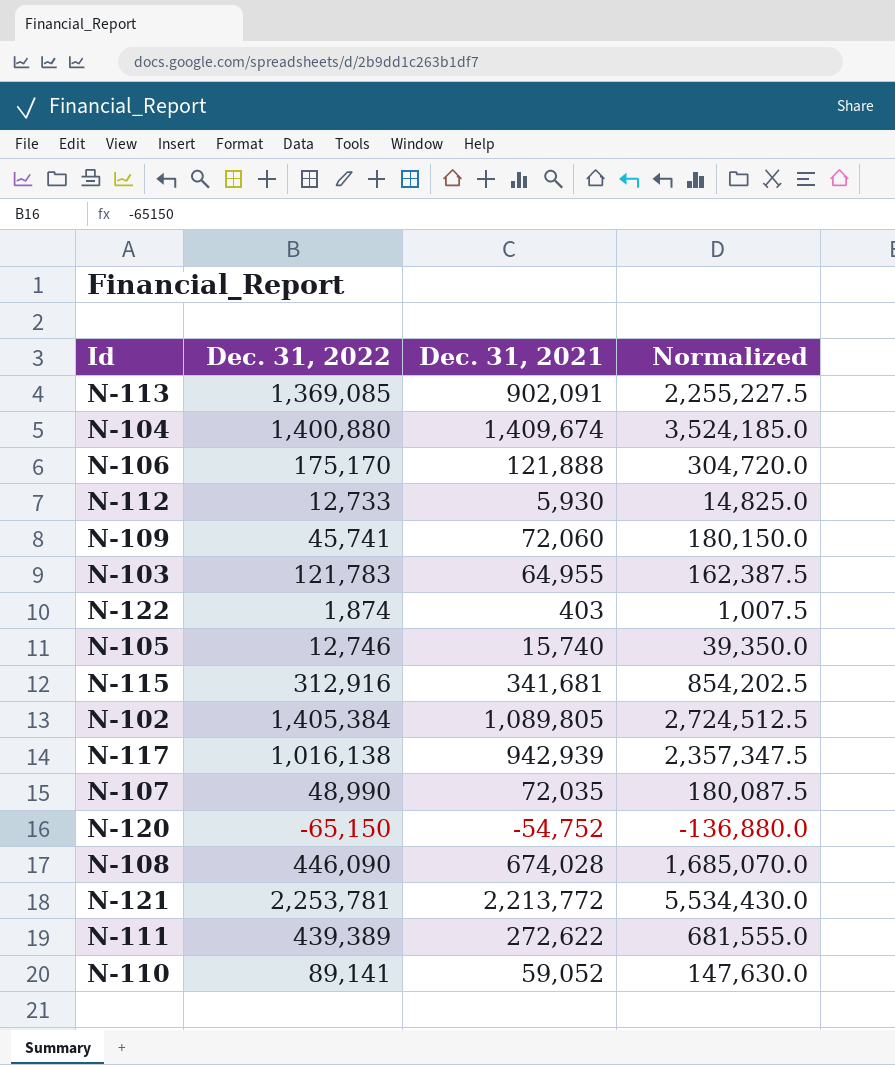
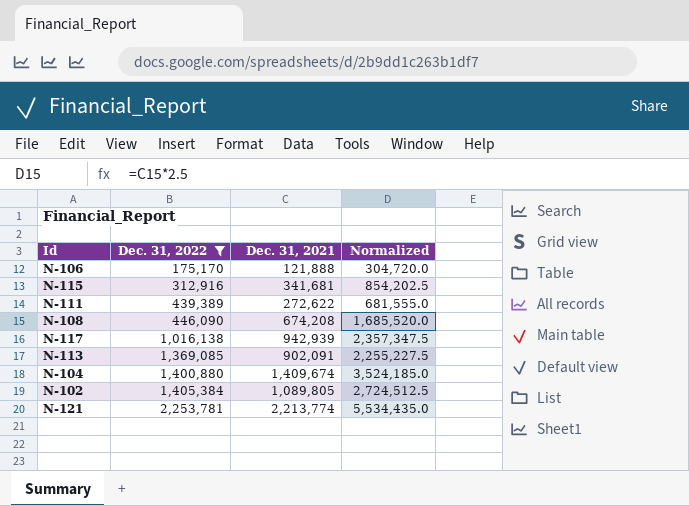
filter: none -> Dec. 31, 2022 >= 175,170
row order: none -> Dec. 31, 2022 ascending
N-108 | Dec. 31, 2021: 674,028 -> 674,208
N-108 | Normalized: 1,685,070.0 -> 1,685,520.0
N-121 | Dec. 31, 2021: 2,213,772 -> 2,213,774
N-121 | Normalized: 5,534,430.0 -> 5,534,435.0

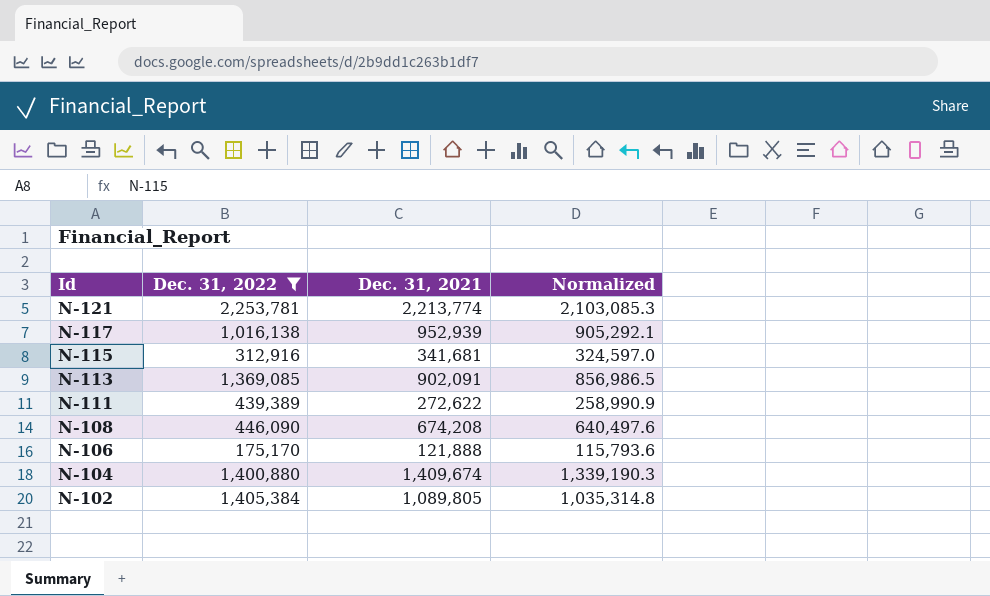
row order: Dec. 31, 2022 ascending -> Id descending
column Normalized | formula: [Dec. 31, 2021] * 2.5 -> [Dec. 31, 2021] * 0.95
N-117 | Dec. 31, 2021: 942,939 -> 952,939

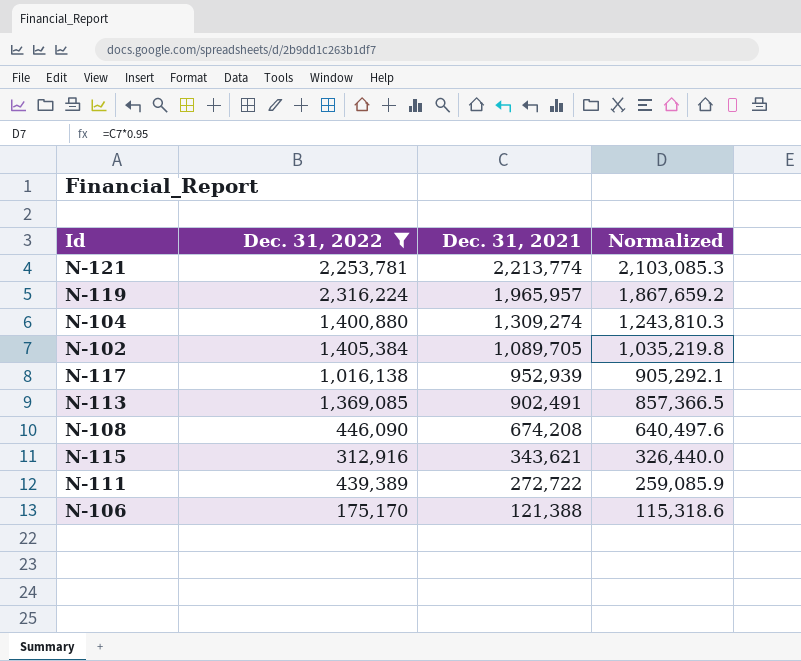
row order: Id descending -> Dec. 31, 2021 descending
row N-119: none -> 2,316,224 | 1,965,957 | 1,867,659.2
N-104 | Dec. 31, 2021: 1,409,674 -> 1,309,274
N-104 | Normalized: 1,339,190.3 -> 1,243,810.3
N-102 | Dec. 31, 2021: 1,089,805 -> 1,089,705
N-102 | Normalized: 1,035,314.8 -> 1,035,219.8
N-113 | Dec. 31, 2021: 902,091 -> 902,491
N-113 | Normalized: 856,986.5 -> 857,366.5
N-115 | Dec. 31, 2021: 341,681 -> 343,621
N-115 | Normalized: 324,597.0 -> 326,440.0
N-111 | Dec. 31, 2021: 272,622 -> 272,722
N-111 | Normalized: 258,990.9 -> 259,085.9
N-106 | Dec. 31, 2021: 121,888 -> 121,388
N-106 | Normalized: 115,793.6 -> 115,318.6

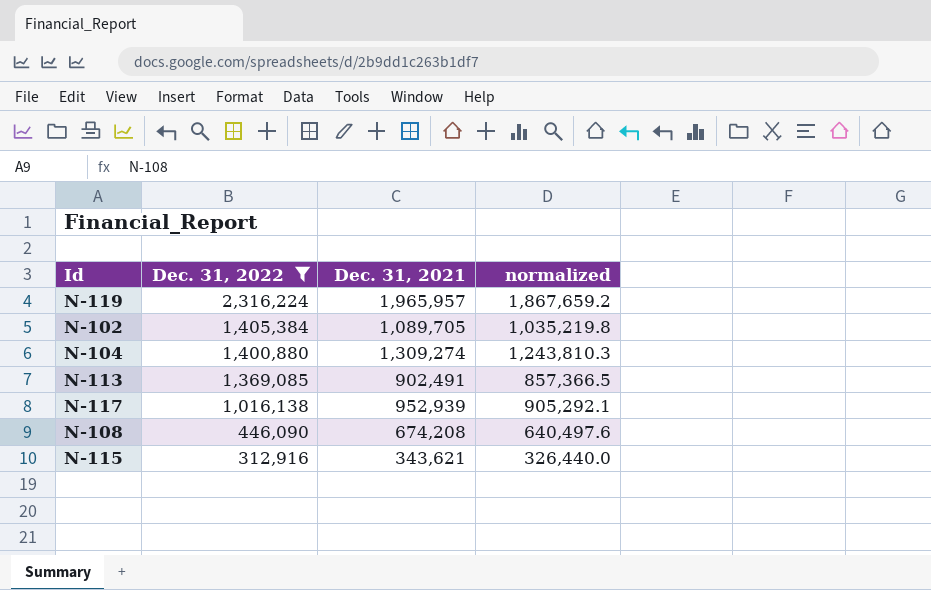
row order: Dec. 31, 2021 descending -> Dec. 31, 2022 descending
column name: Normalized -> normalized
row N-121: 2,253,781 | 2,213,774 | 2,103,085.3 -> none
row N-111: 439,389 | 272,722 | 259,085.9 -> none
row N-106: 175,170 | 121,388 | 115,318.6 -> none

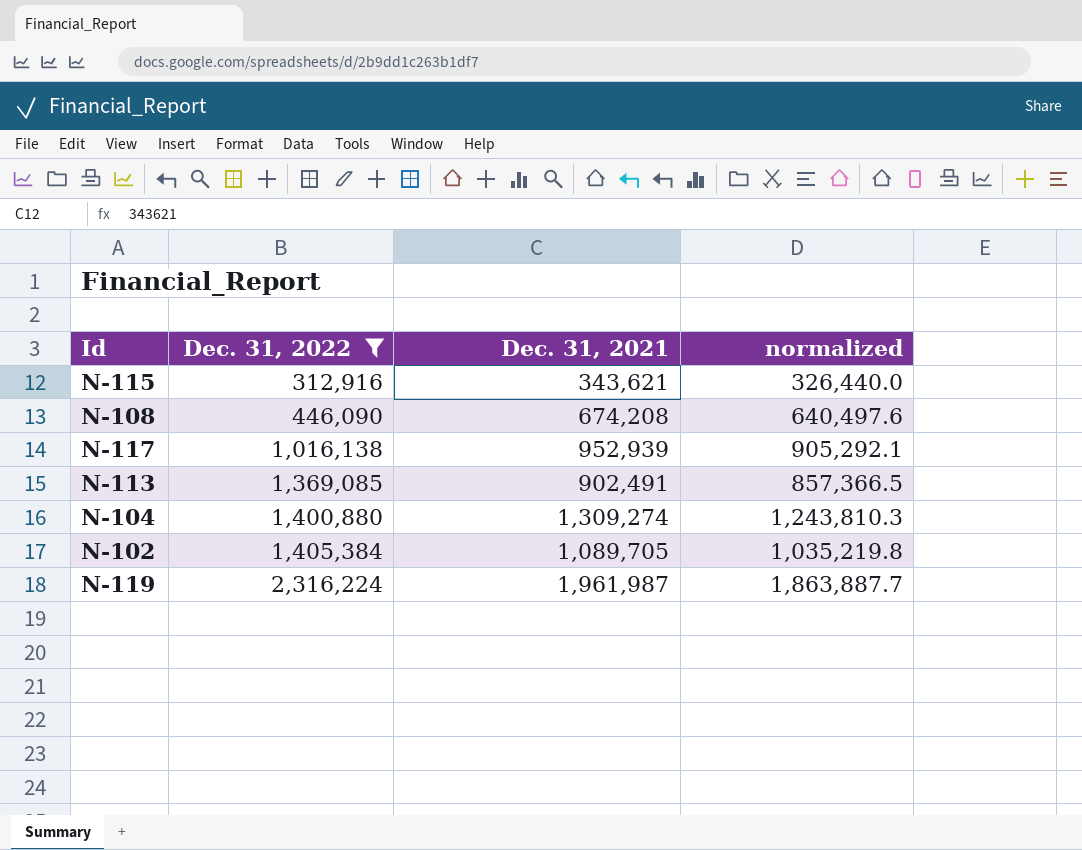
row order: Dec. 31, 2022 descending -> Dec. 31, 2022 ascending
N-119 | Dec. 31, 2021: 1,965,957 -> 1,961,987
N-119 | normalized: 1,867,659.2 -> 1,863,887.7

